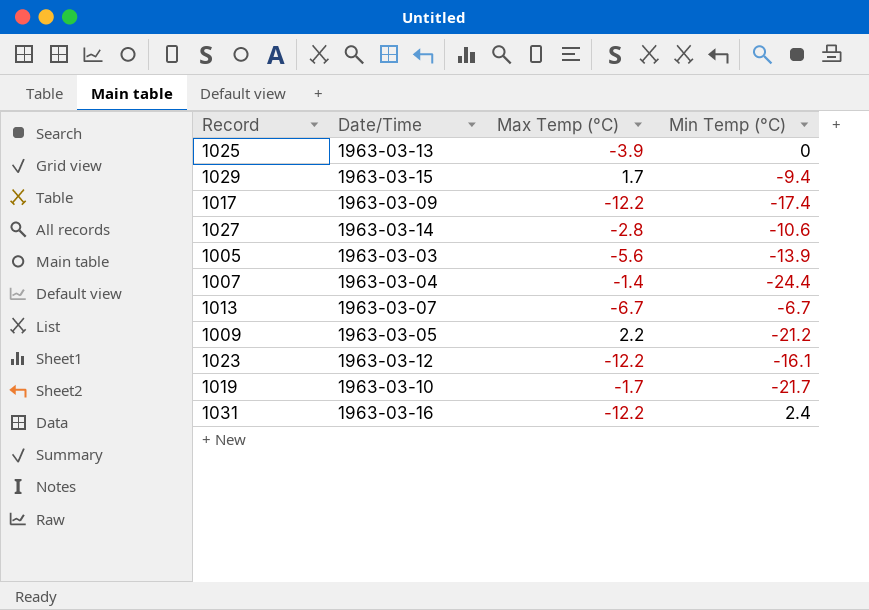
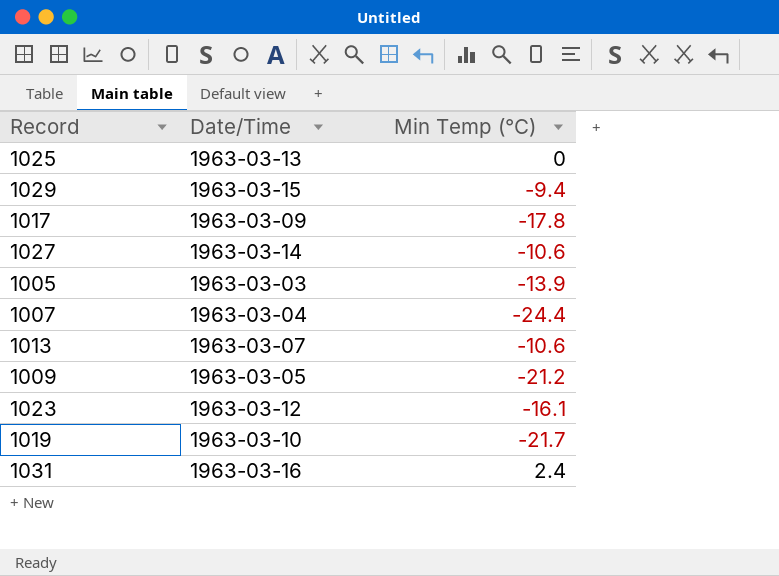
column Max Temp (°C) | position: 3 -> none
1017 | Min Temp (°C): -17.4 -> -17.8
1013 | Min Temp (°C): -6.7 -> -10.6

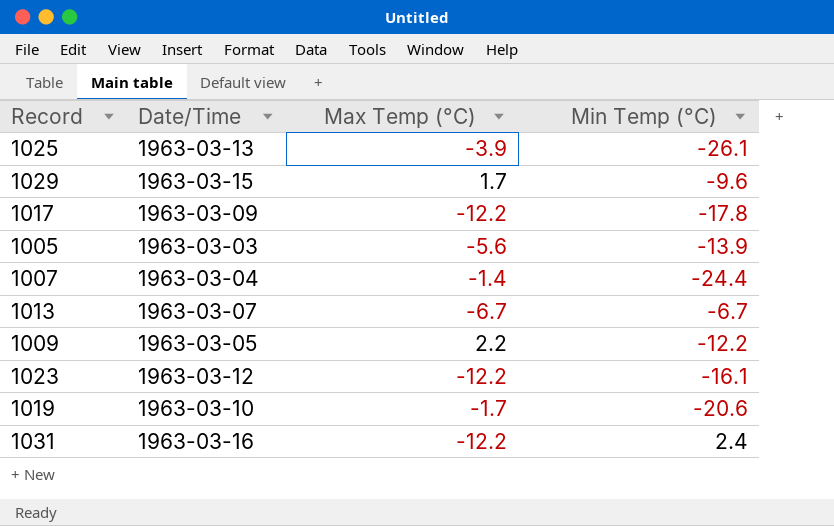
column Max Temp (°C) | position: none -> 3
row 1027: 1963-03-14 | -10.6 -> none
1025 | Min Temp (°C): 0 -> -26.1
1029 | Min Temp (°C): -9.4 -> -9.6
1013 | Min Temp (°C): -10.6 -> -6.7
1009 | Min Temp (°C): -21.2 -> -12.2
1019 | Min Temp (°C): -21.7 -> -20.6

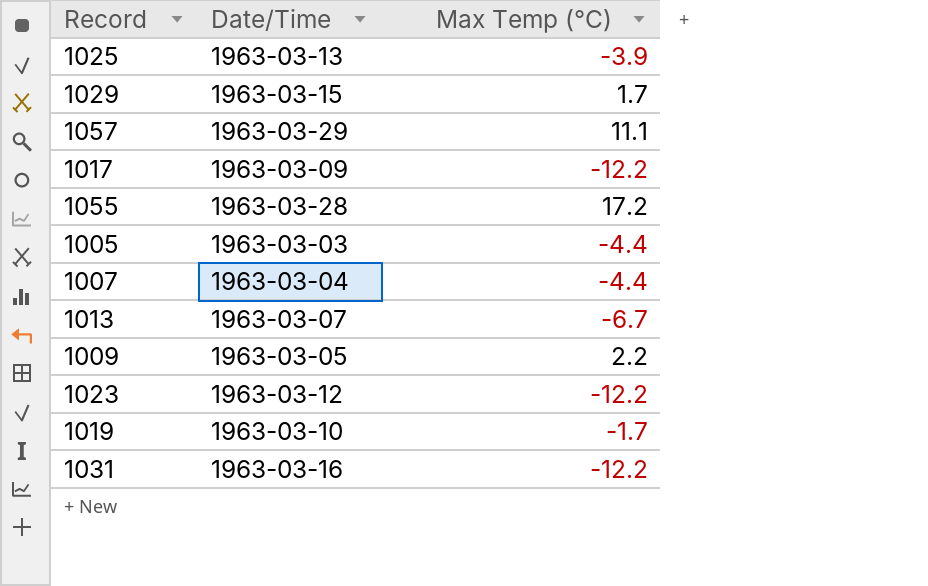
column Min Temp (°C) | position: 4 -> none
row 1057: none -> 1963-03-29 | 11.1
row 1055: none -> 1963-03-28 | 17.2
1005 | Max Temp (°C): -5.6 -> -4.4
1007 | Max Temp (°C): -1.4 -> -4.4

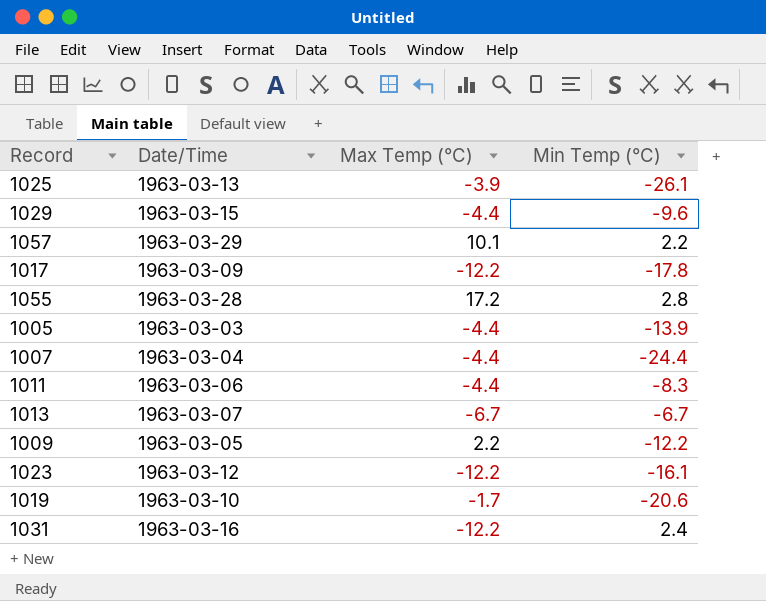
column Min Temp (°C) | position: none -> 4
1029 | Max Temp (°C): 1.7 -> -4.4
1057 | Max Temp (°C): 11.1 -> 10.1
row 1011: none -> 1963-03-06 | -4.4 | -8.3

